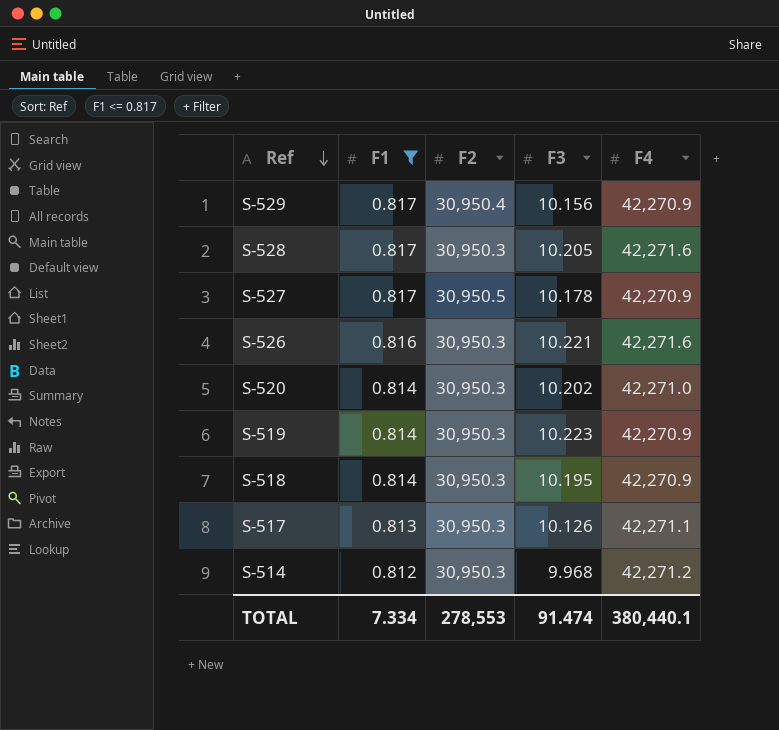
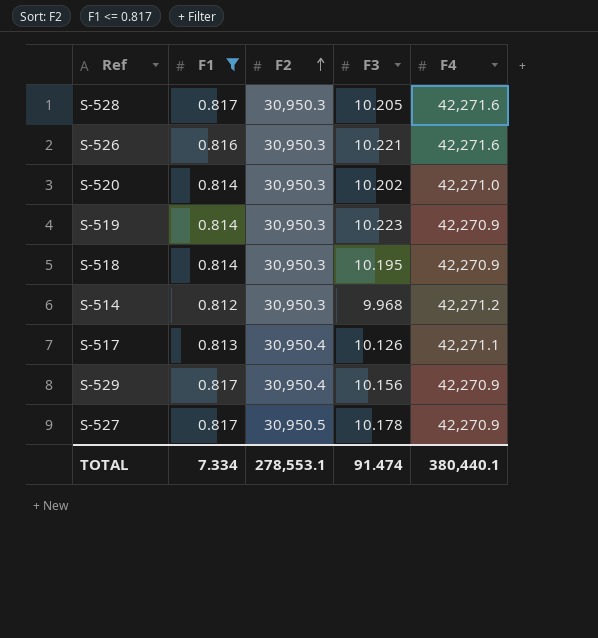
row order: Ref descending -> F2 ascending
S-517 | F2: 30,950.3 -> 30,950.4
TOTAL | F2: 278,553 -> 278,553.1

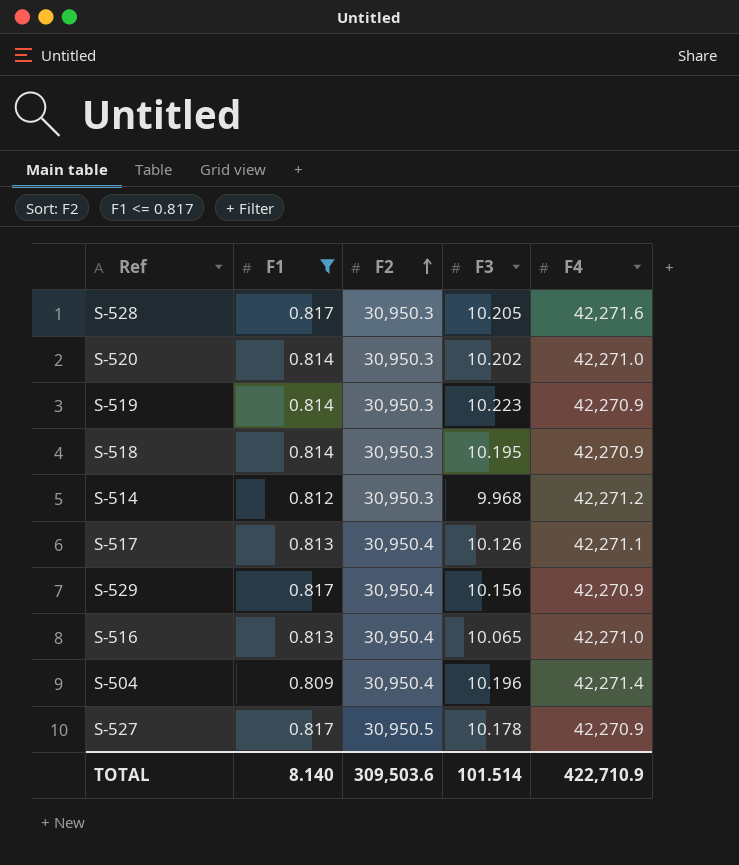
row S-526: 0.816 | 30,950.3 | 10.221 | 42,271.6 -> none
row S-516: none -> 0.813 | 30,950.4 | 10.065 | 42,271.0
row S-504: none -> 0.809 | 30,950.4 | 10.196 | 42,271.4
TOTAL | F1: 7.334 -> 8.140
TOTAL | F2: 278,553.1 -> 309,503.6
TOTAL | F3: 91.474 -> 101.514
TOTAL | F4: 380,440.1 -> 422,710.9

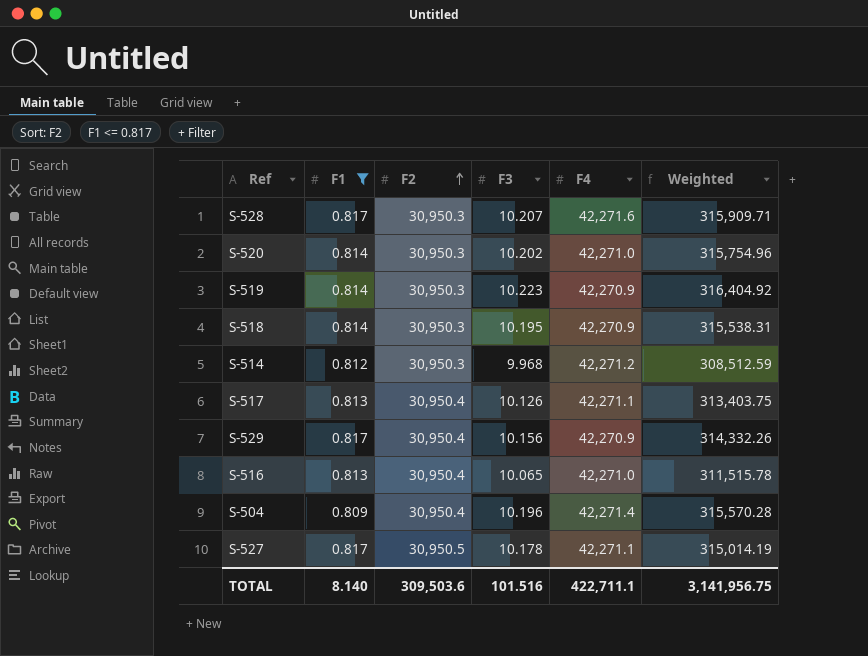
column Weighted | formula: none -> [F2] * [F3]
S-528 | F3: 10.205 -> 10.207
S-527 | F4: 42,270.9 -> 42,271.1
TOTAL | F3: 101.514 -> 101.516
TOTAL | F4: 422,710.9 -> 422,711.1

